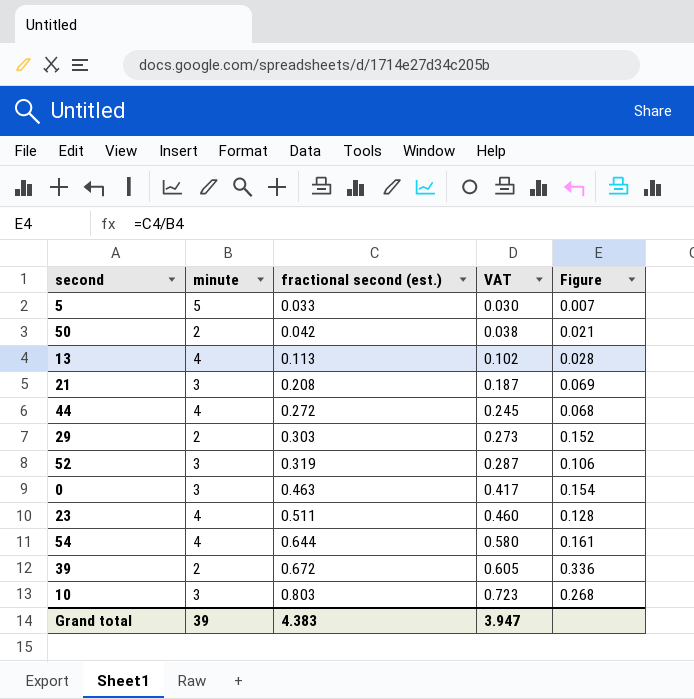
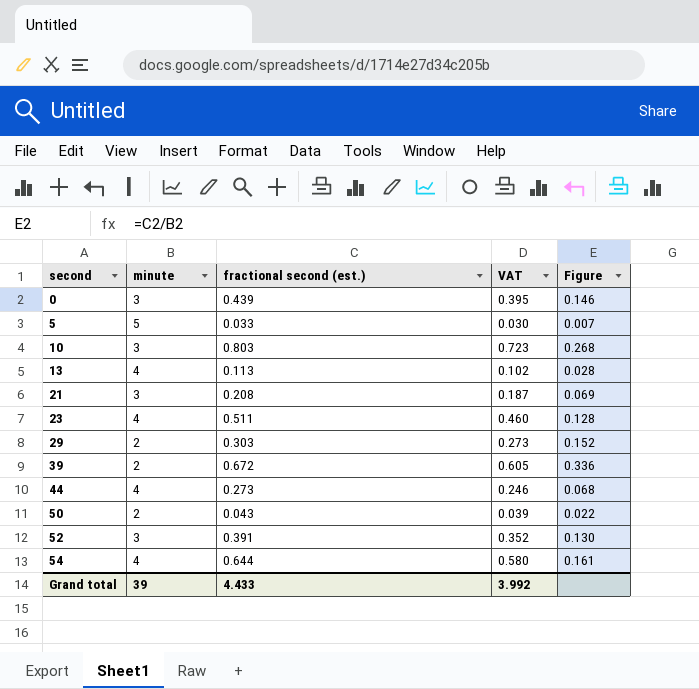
row order: fractional second (est.) ascending -> second ascending
0 | fractional second (est.): 0.463 -> 0.439
0 | VAT: 0.417 -> 0.395
0 | Figure: 0.154 -> 0.146
44 | fractional second (est.): 0.272 -> 0.273
44 | VAT: 0.245 -> 0.246
50 | fractional second (est.): 0.042 -> 0.043
50 | VAT: 0.038 -> 0.039
50 | Figure: 0.021 -> 0.022
52 | fractional second (est.): 0.319 -> 0.391
52 | VAT: 0.287 -> 0.352
52 | Figure: 0.106 -> 0.130
Grand total | fractional second (est.): 4.383 -> 4.433
Grand total | VAT: 3.947 -> 3.992

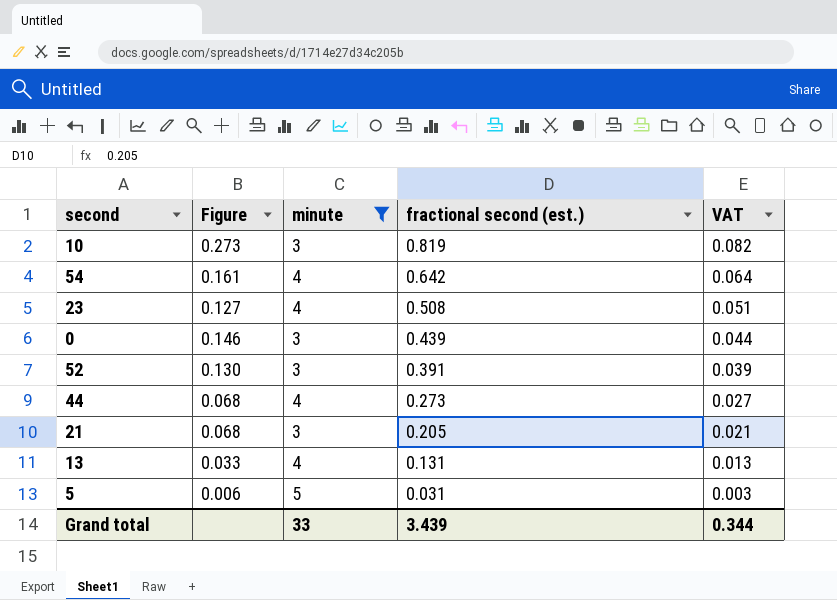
filter: none -> minute != 2
row order: second ascending -> fractional second (est.) descending
column Figure | position: 5 -> 2
column VAT | formula: [fractional second (est.)] * 0.9 -> [fractional second (est.)] * 0.1
10 | Figure: 0.268 -> 0.273
10 | fractional second (est.): 0.803 -> 0.819
54 | fractional second (est.): 0.644 -> 0.642
23 | Figure: 0.128 -> 0.127
23 | fractional second (est.): 0.511 -> 0.508
21 | Figure: 0.069 -> 0.068
21 | fractional second (est.): 0.208 -> 0.205
13 | Figure: 0.028 -> 0.033
13 | fractional second (est.): 0.113 -> 0.131
5 | Figure: 0.007 -> 0.006
5 | fractional second (est.): 0.033 -> 0.031
Grand total | minute: 39 -> 33
Grand total | fractional second (est.): 4.433 -> 3.439
Grand total | VAT: 3.992 -> 0.344

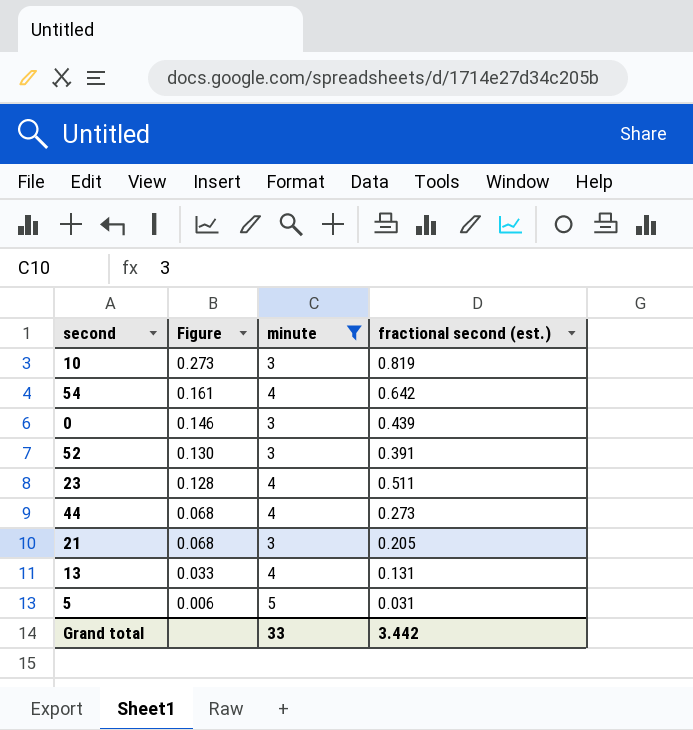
row order: fractional second (est.) descending -> Figure descending
column VAT | formula: [fractional second (est.)] * 0.1 -> none
23 | Figure: 0.127 -> 0.128
23 | fractional second (est.): 0.508 -> 0.511
Grand total | fractional second (est.): 3.439 -> 3.442

